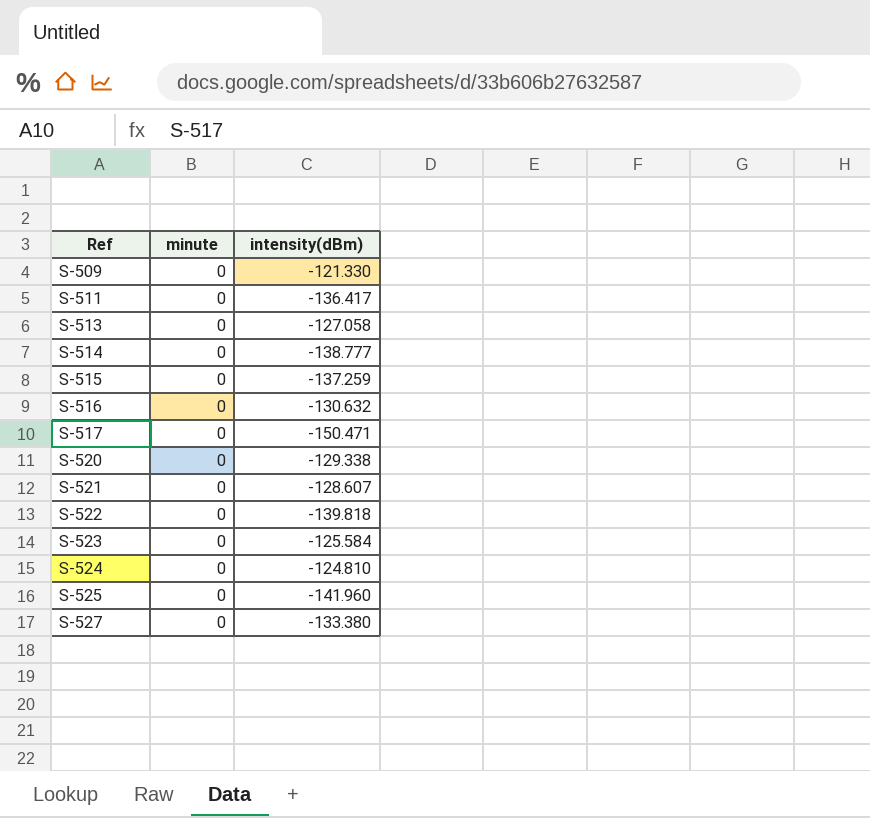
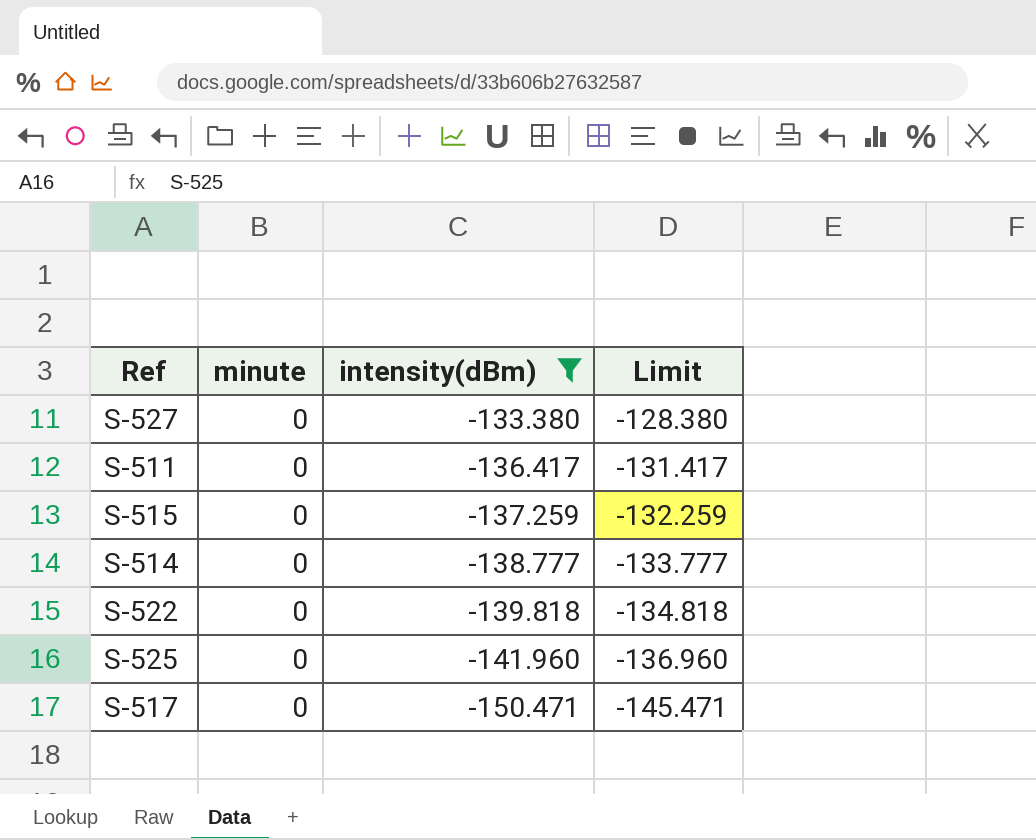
filter: none -> intensity(dBm) <= -133.380
row order: Ref ascending -> intensity(dBm) descending
column Limit | formula: none -> [intensity(dBm)] + 5

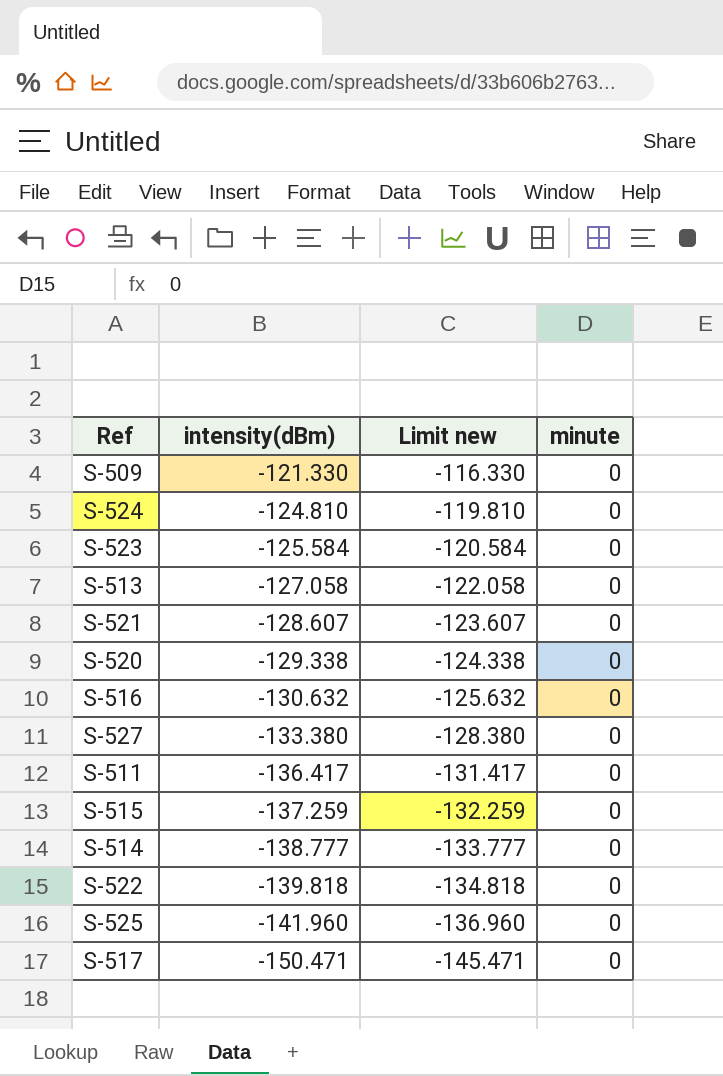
filter: intensity(dBm) <= -133.380 -> none
column name: Limit -> Limit new
column minute | position: 2 -> 4

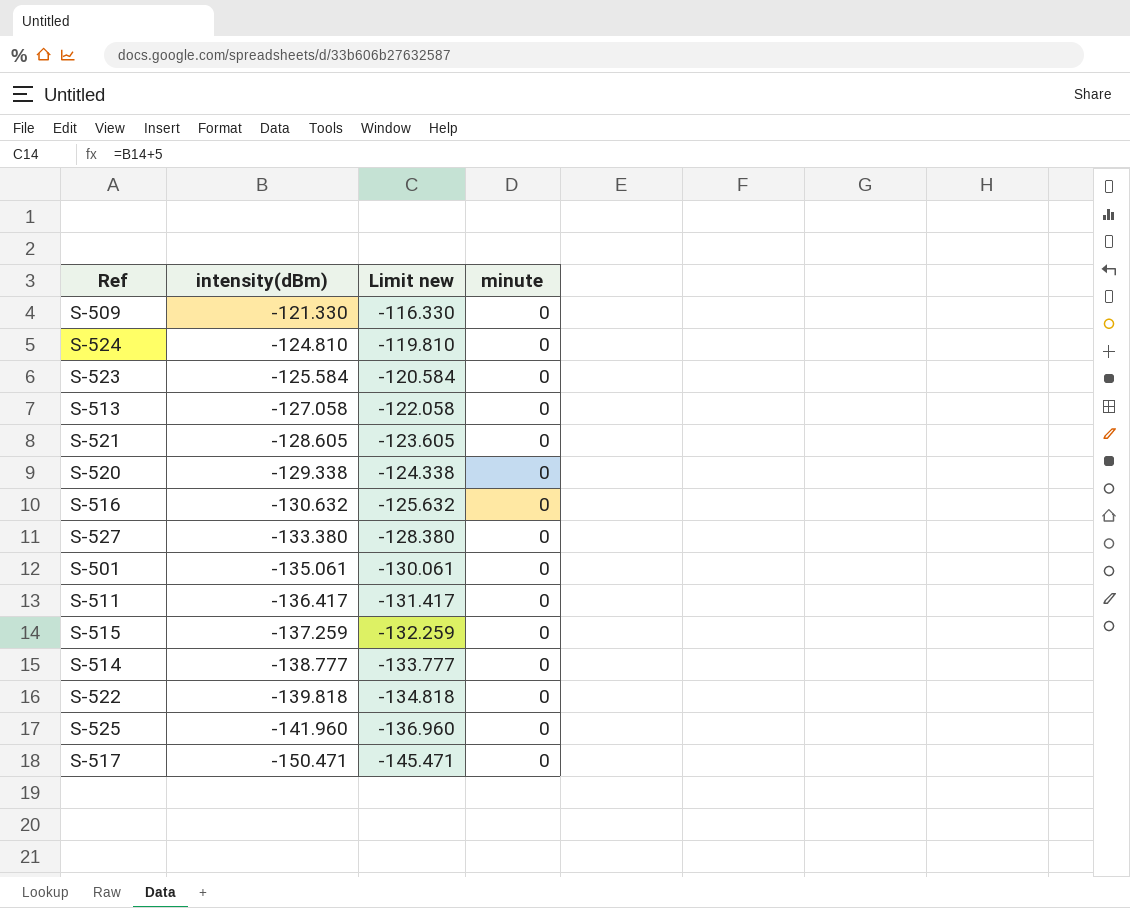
S-521 | intensity(dBm): -128.607 -> -128.605
S-521 | Limit new: -123.607 -> -123.605
row S-501: none -> -135.061 | -130.061 | 0

